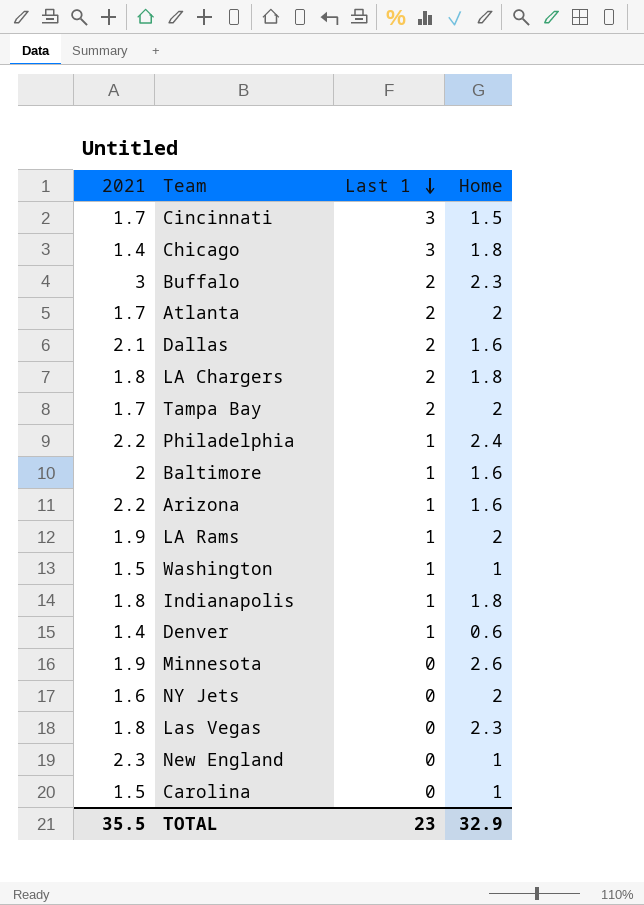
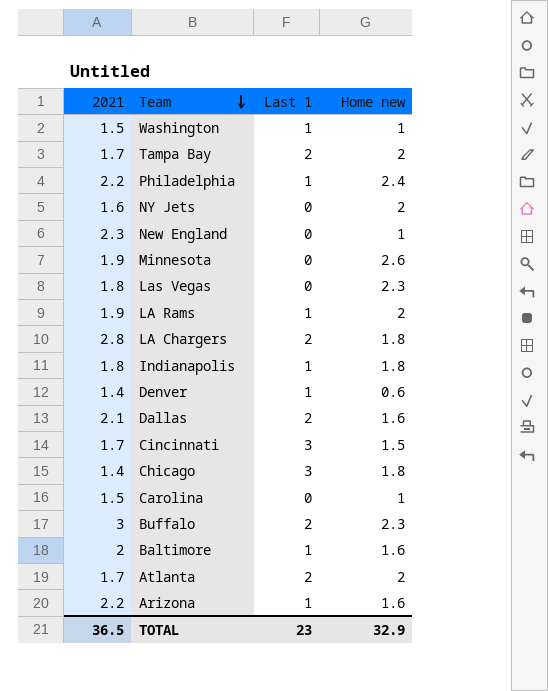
row order: Last 1 descending -> Team descending
column name: Home -> Home new
LA Chargers | 2021: 1.8 -> 2.8
TOTAL | 2021: 35.5 -> 36.5

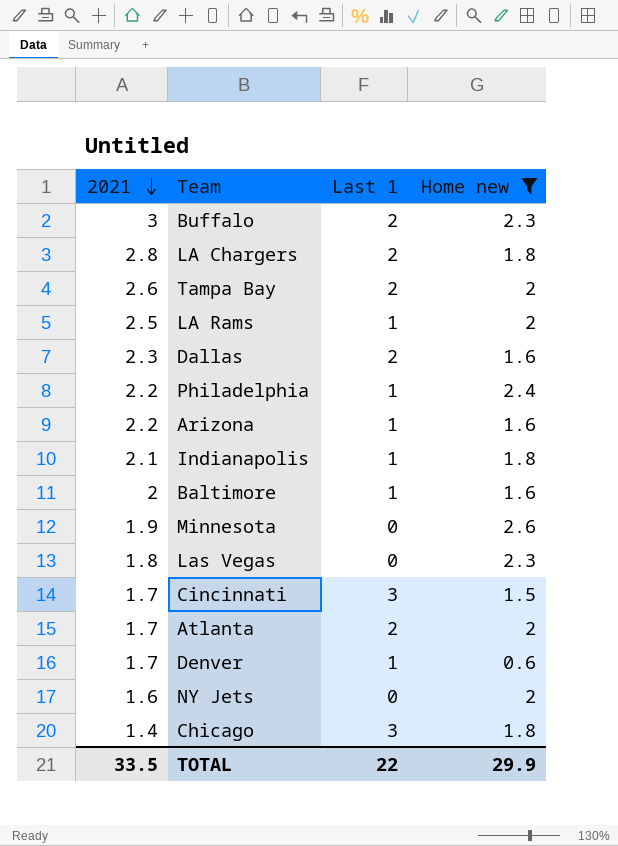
filter: none -> Home new != 1
row order: Team descending -> 2021 descending
Tampa Bay | 2021: 1.7 -> 2.6
LA Rams | 2021: 1.9 -> 2.5
Dallas | 2021: 2.1 -> 2.3
Indianapolis | 2021: 1.8 -> 2.1
Denver | 2021: 1.4 -> 1.7
TOTAL | 2021: 36.5 -> 33.5
TOTAL | Last 1: 23 -> 22
TOTAL | Home new: 32.9 -> 29.9

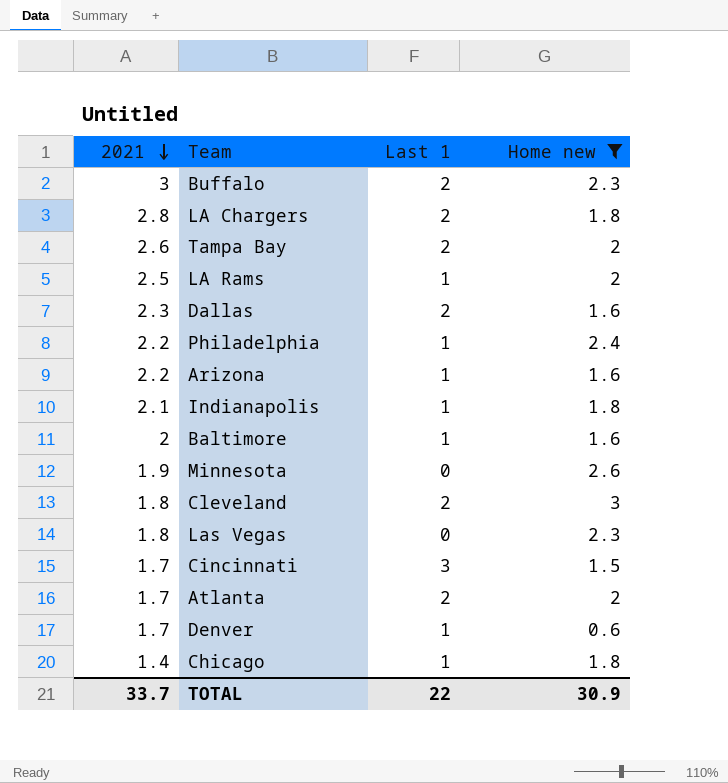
row NY Jets: 1.6 | 0 | 2 -> none
row Cleveland: none -> 1.8 | 2 | 3
Chicago | Last 1: 3 -> 1
TOTAL | 2021: 33.5 -> 33.7
TOTAL | Home new: 29.9 -> 30.9

